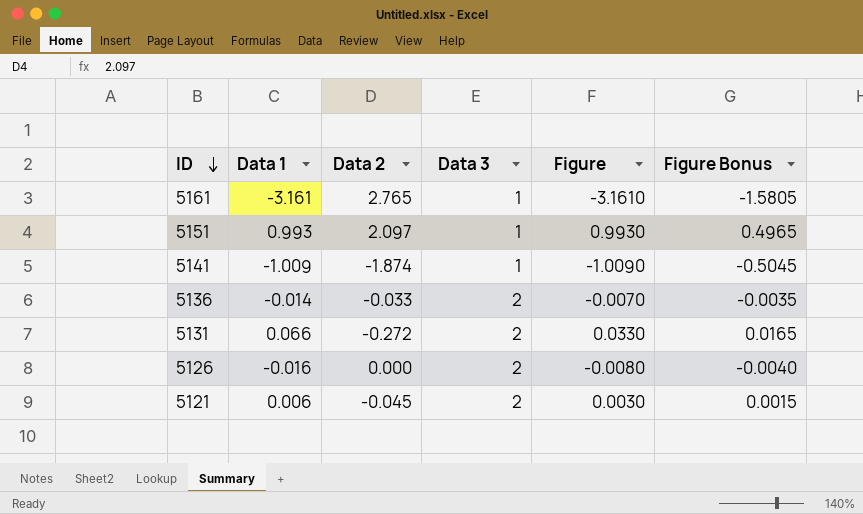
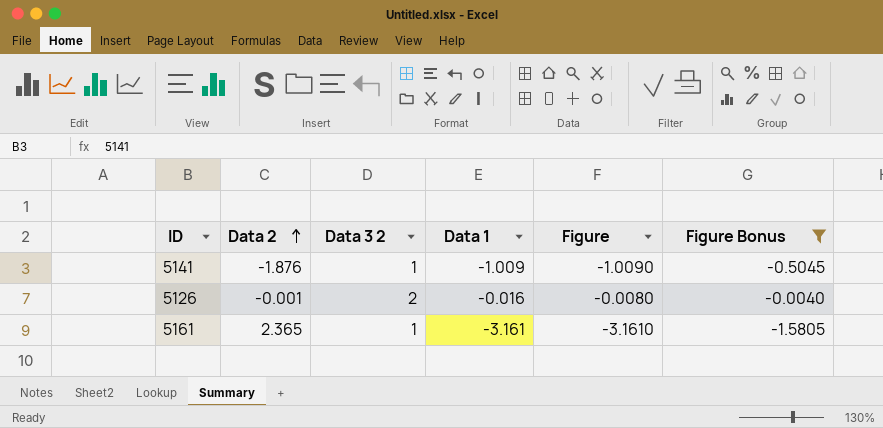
filter: none -> Figure Bonus <= -0.0040
row order: ID descending -> Data 2 ascending
column name: Data 3 -> Data 3 2
column Data 1 | position: 2 -> 4
5141 | Data 2: -1.874 -> -1.876
5126 | Data 2: 0.000 -> -0.001
5161 | Data 2: 2.765 -> 2.365

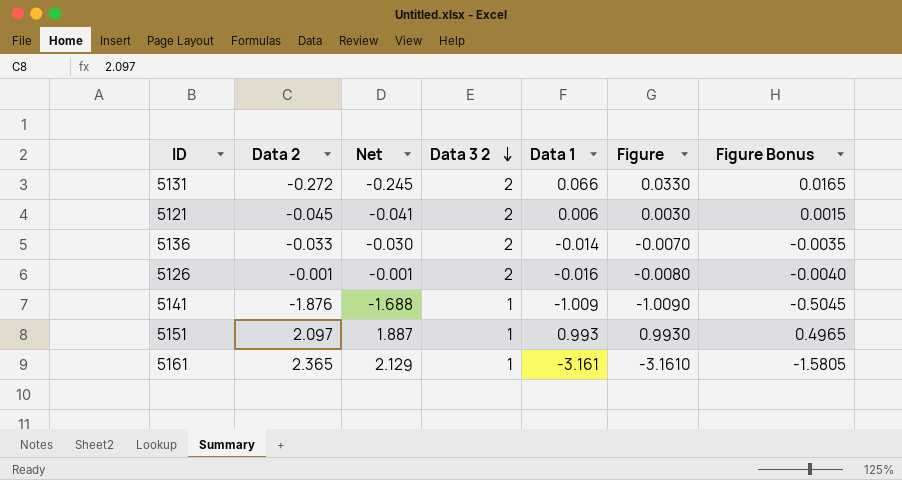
filter: Figure Bonus <= -0.0040 -> none
row order: Data 2 ascending -> Data 3 2 descending
column Net | formula: none -> [Data 2] * 0.9

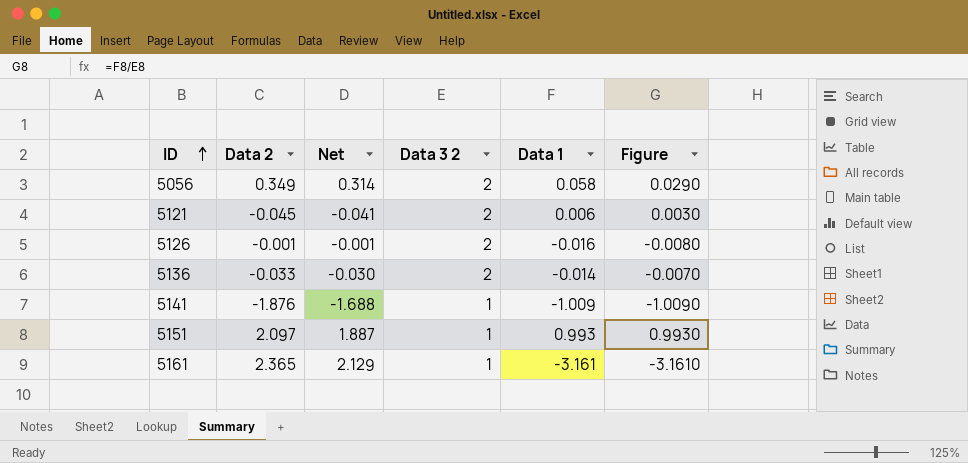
row order: Data 3 2 descending -> ID ascending
column Figure Bonus | formula: [Figure] * 0.5 -> none
row 5131: -0.272 | -0.245 | 2 | 0.066 | 0.0330 | 0.0165 -> none
row 5056: none -> 0.349 | 0.314 | 2 | 0.058 | 0.0290

